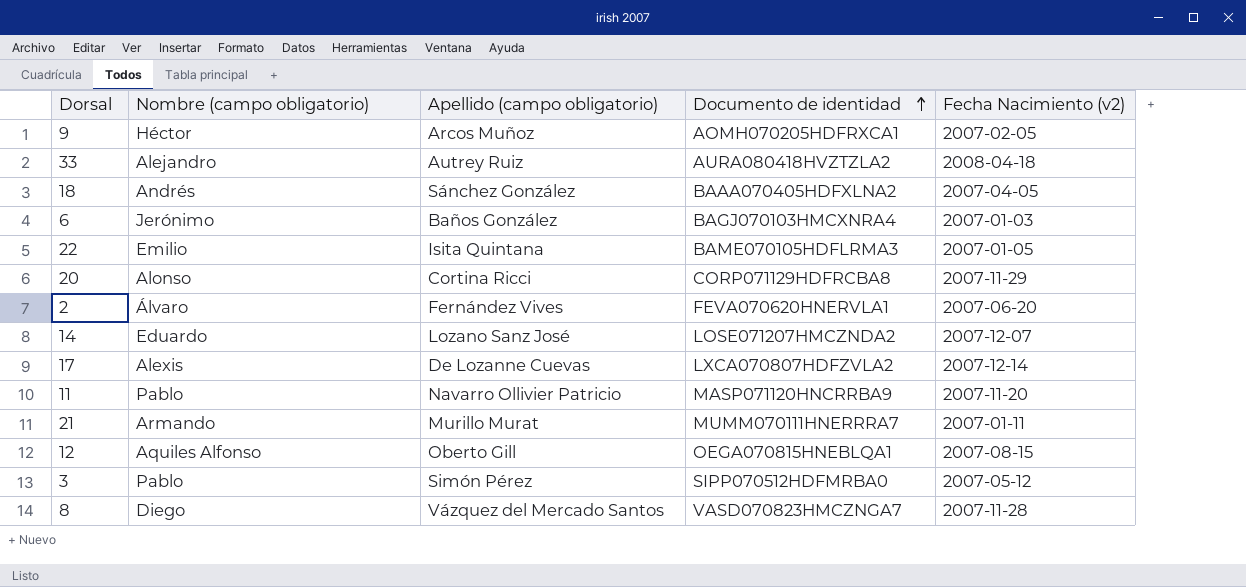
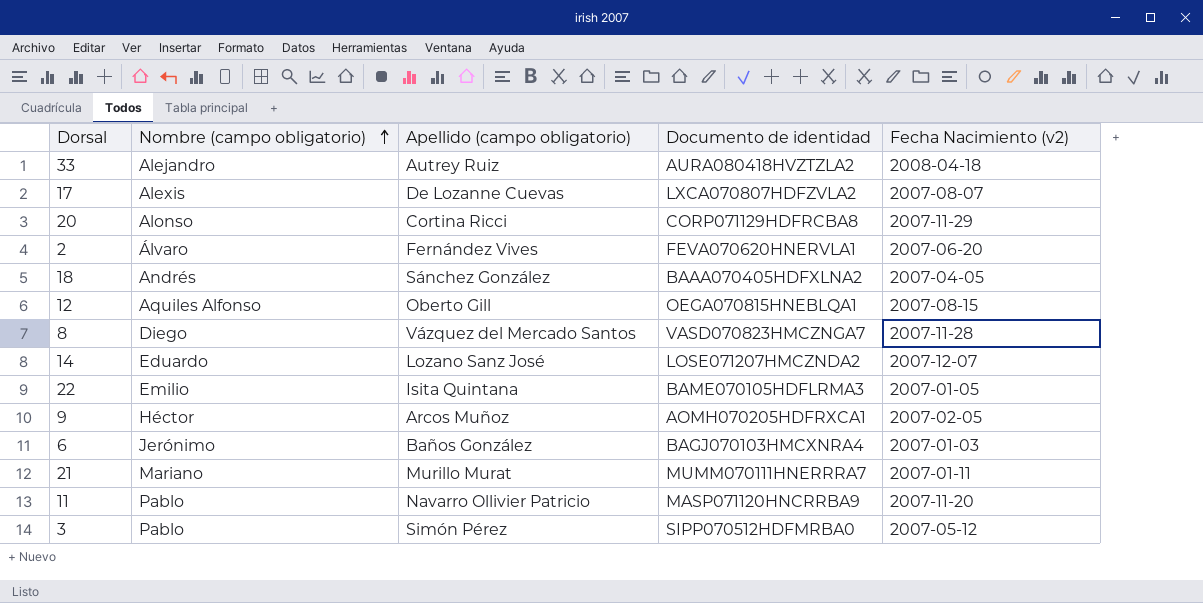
row order: Documento de identidad ascending -> Nombre (campo obligatorio) ascending
17 | Fecha Nacimiento (v2): 2007-12-14 -> 2007-08-07
21 | Nombre (campo obligatorio): Armando -> Mariano

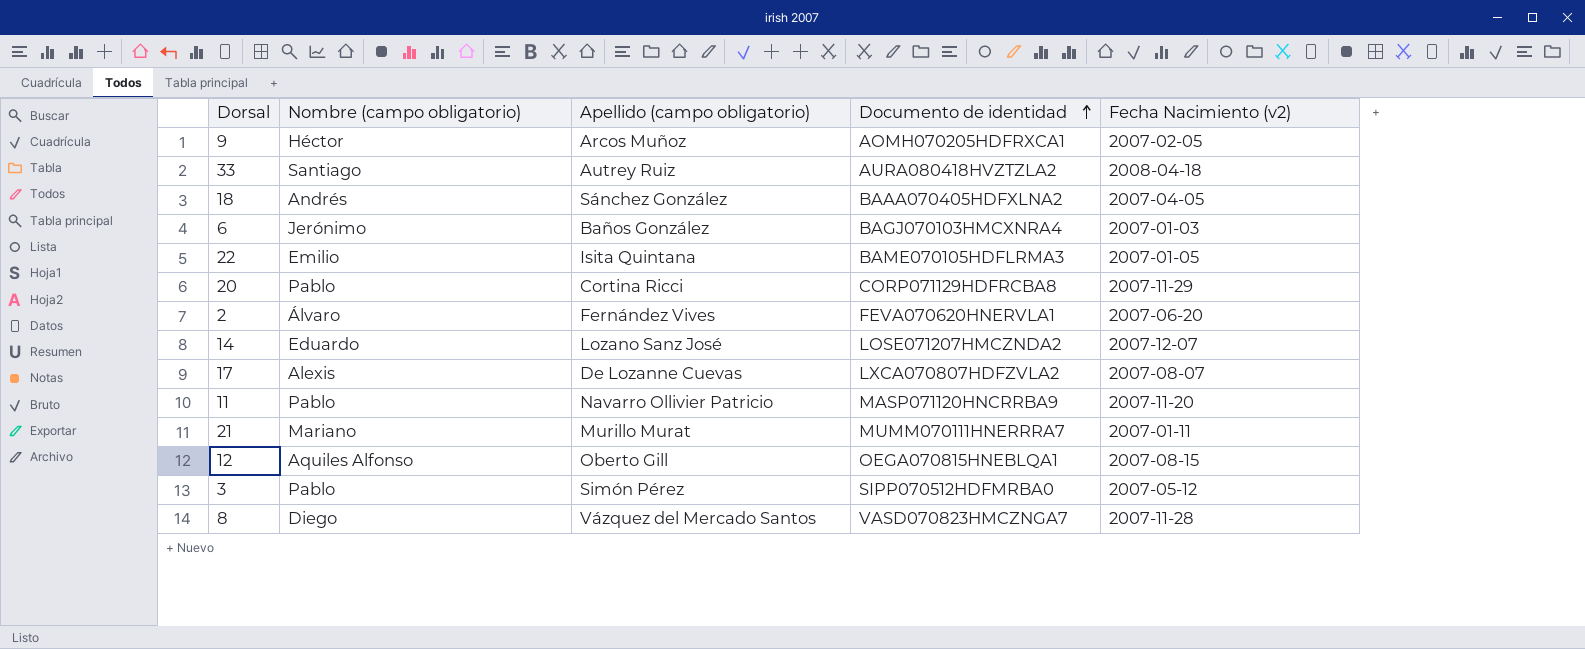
row order: Nombre (campo obligatorio) ascending -> Documento de identidad ascending
33 | Nombre (campo obligatorio): Alejandro -> Santiago
20 | Nombre (campo obligatorio): Alonso -> Pablo

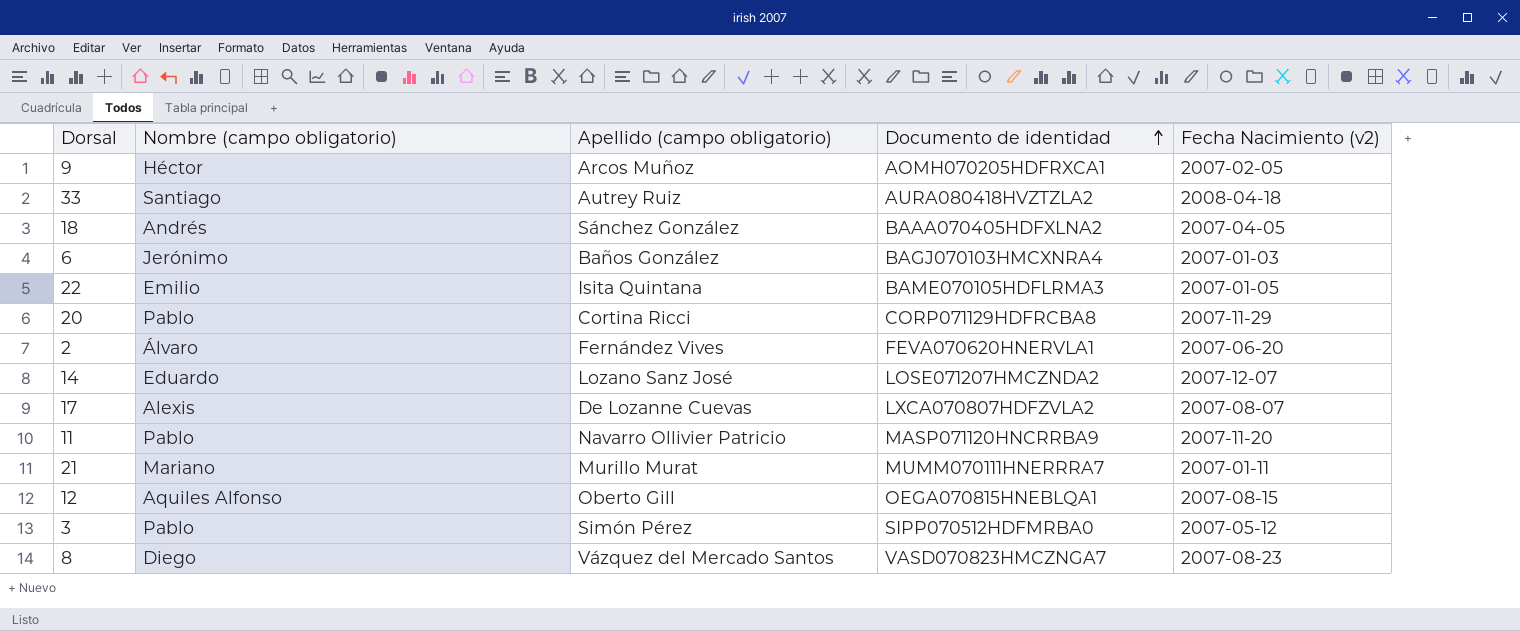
8 | Fecha Nacimiento (v2): 2007-11-28 -> 2007-08-23

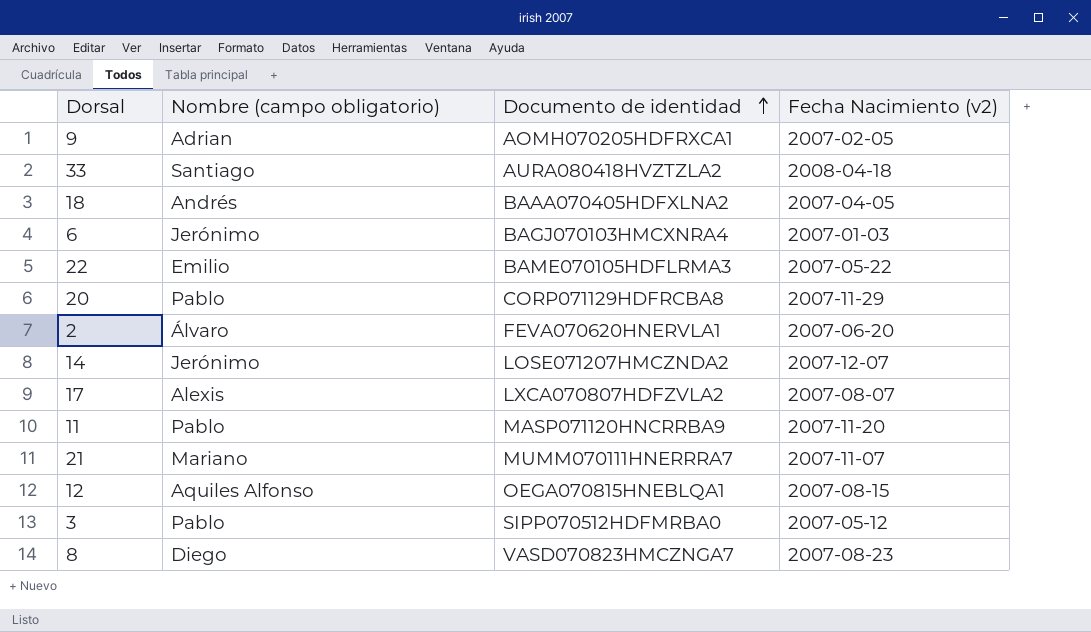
column Apellido (campo obligatorio) | position: 3 -> none
9 | Nombre (campo obligatorio): Héctor -> Adrian
22 | Fecha Nacimiento (v2): 2007-01-05 -> 2007-05-22
14 | Nombre (campo obligatorio): Eduardo -> Jerónimo
21 | Fecha Nacimiento (v2): 2007-01-11 -> 2007-11-07

